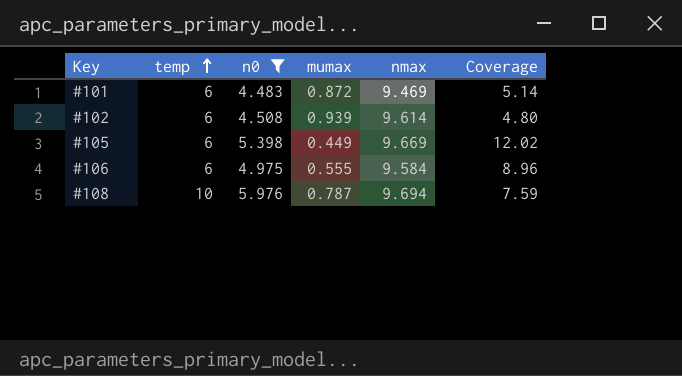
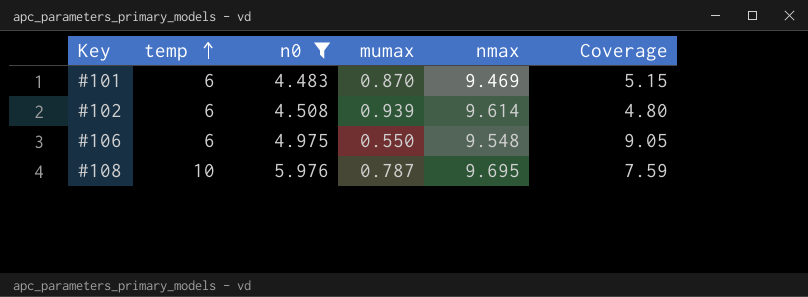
row #105: 6 | 5.398 | 0.449 | 9.669 | 12.02 -> none
#101 | mumax: 0.872 -> 0.870
#101 | Coverage: 5.14 -> 5.15
#106 | mumax: 0.555 -> 0.550
#106 | nmax: 9.584 -> 9.548
#106 | Coverage: 8.96 -> 9.05
#108 | nmax: 9.694 -> 9.695

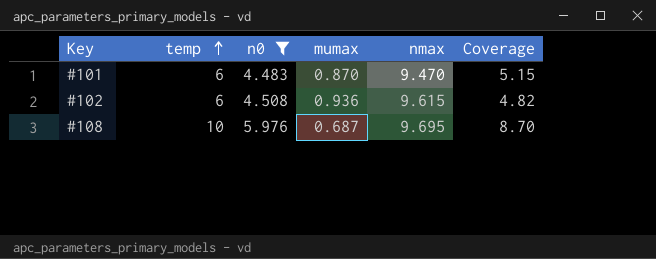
row #106: 6 | 4.975 | 0.550 | 9.548 | 9.05 -> none
#101 | nmax: 9.469 -> 9.470
#102 | mumax: 0.939 -> 0.936
#102 | nmax: 9.614 -> 9.615
#102 | Coverage: 4.80 -> 4.82
#108 | mumax: 0.787 -> 0.687
#108 | Coverage: 7.59 -> 8.70

